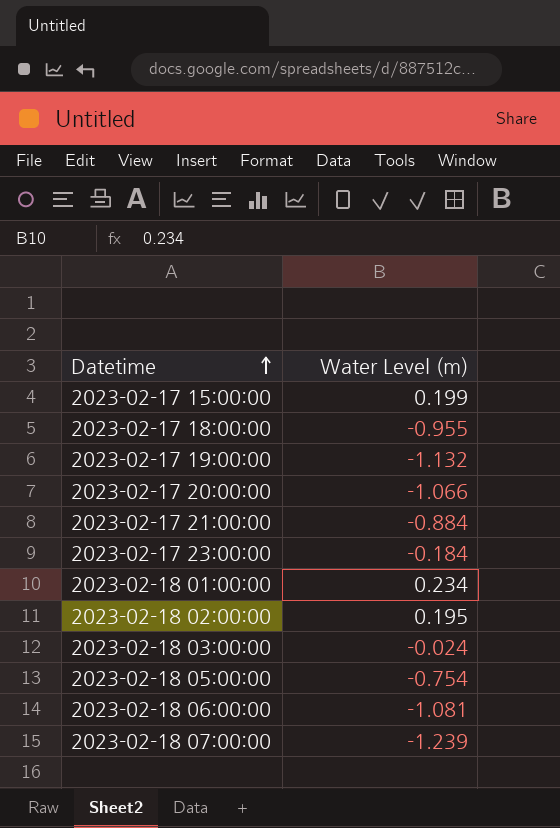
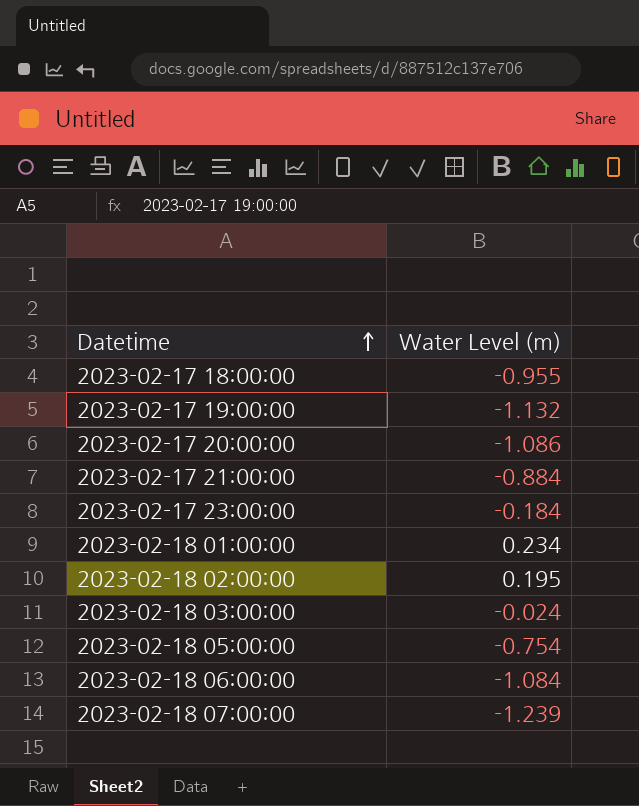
row 2023-02-17 15:00:00: 0.199 -> none
2023-02-17 20:00:00 | Water Level (m): -1.066 -> -1.086
2023-02-18 06:00:00 | Water Level (m): -1.081 -> -1.084

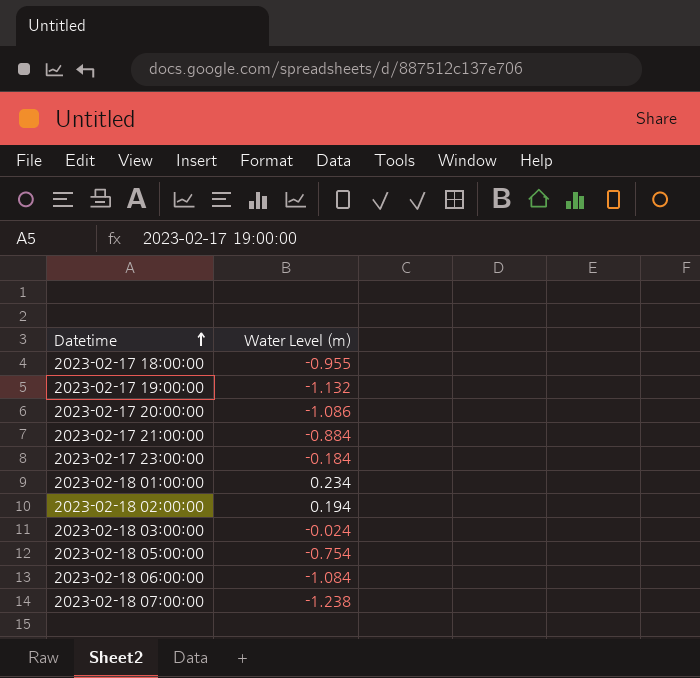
2023-02-18 02:00:00 | Water Level (m): 0.195 -> 0.194
2023-02-18 07:00:00 | Water Level (m): -1.239 -> -1.238

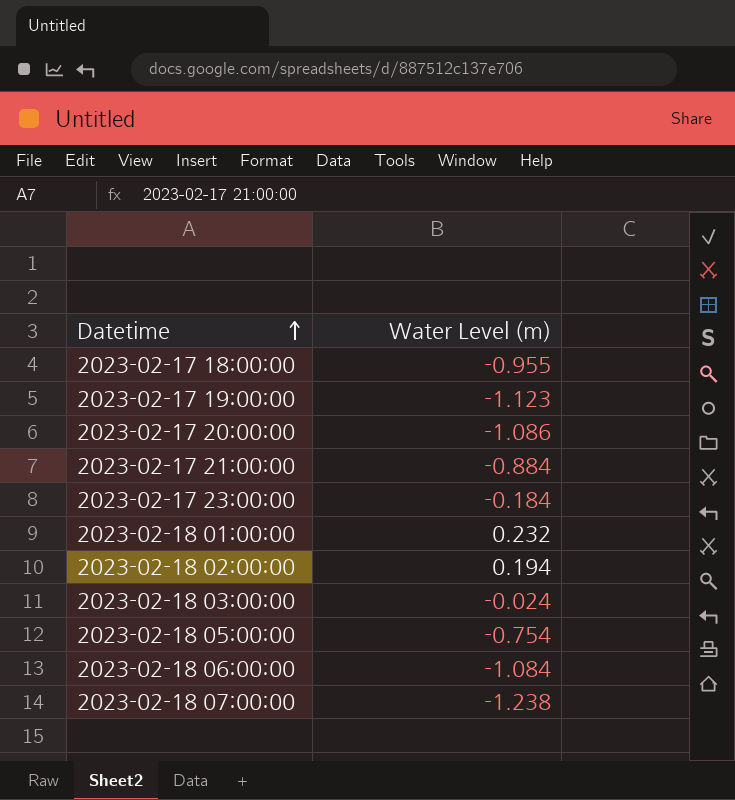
2023-02-17 19:00:00 | Water Level (m): -1.132 -> -1.123
2023-02-18 01:00:00 | Water Level (m): 0.234 -> 0.232

